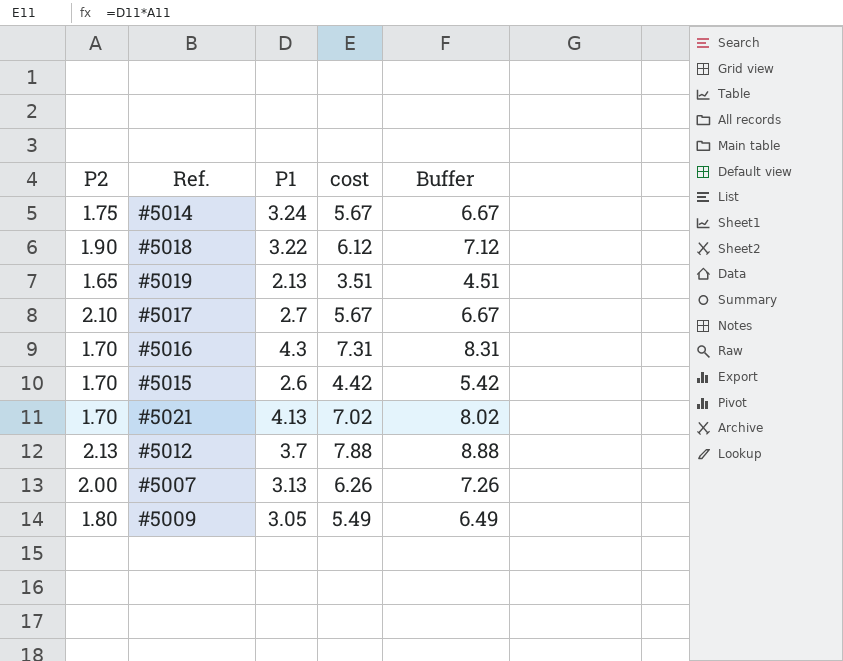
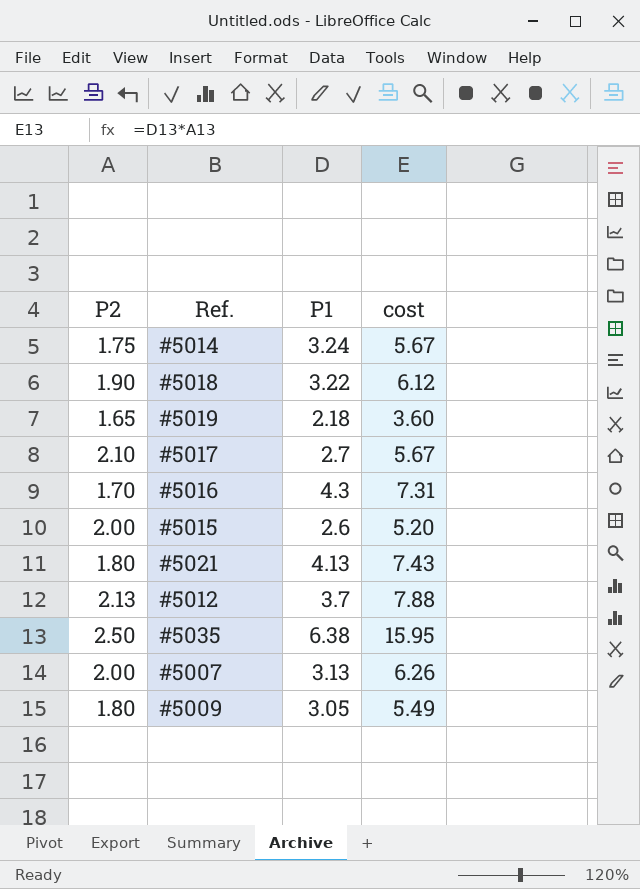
column Buffer | formula: [cost] + 1 -> none
#5019 | P1: 2.13 -> 2.18
#5019 | cost: 3.51 -> 3.60
#5015 | P2: 1.70 -> 2.00
#5015 | cost: 4.42 -> 5.20
#5021 | P2: 1.70 -> 1.80
#5021 | cost: 7.02 -> 7.43
row #5035: none -> 2.50 | 6.38 | 15.95

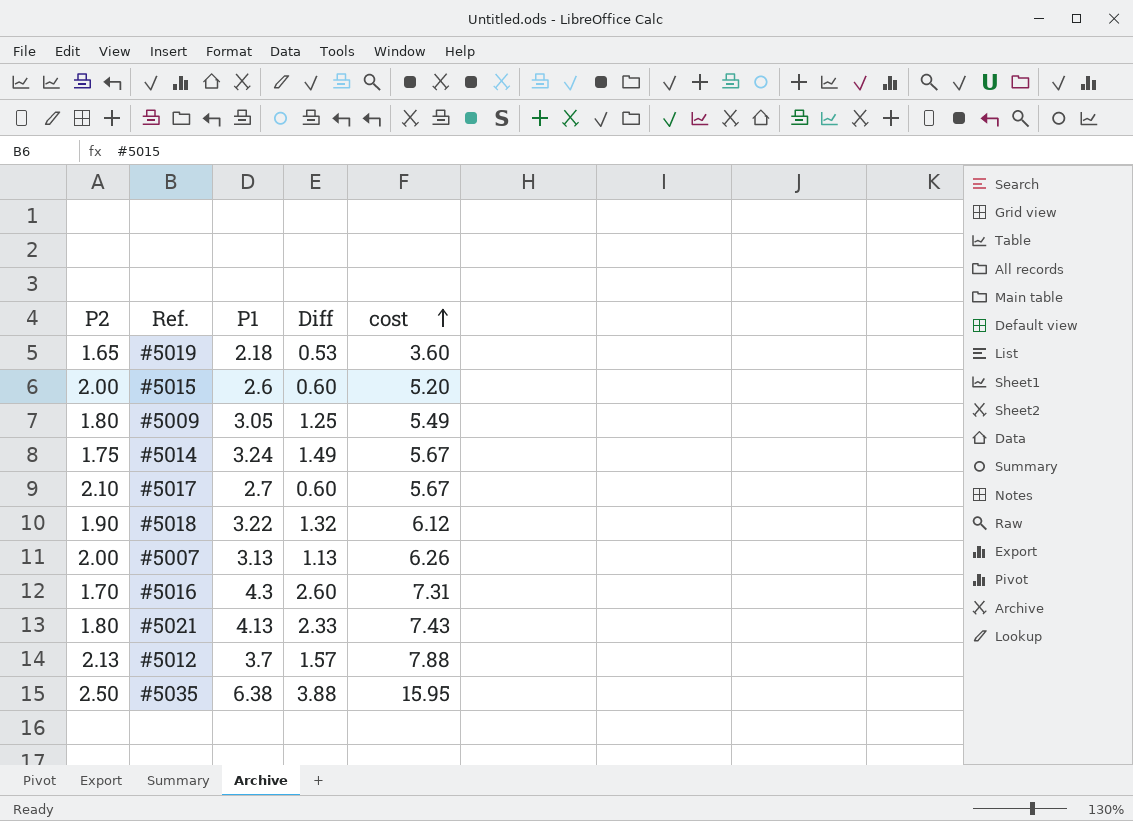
row order: none -> cost ascending
column Diff | formula: none -> [P1] - [P2]

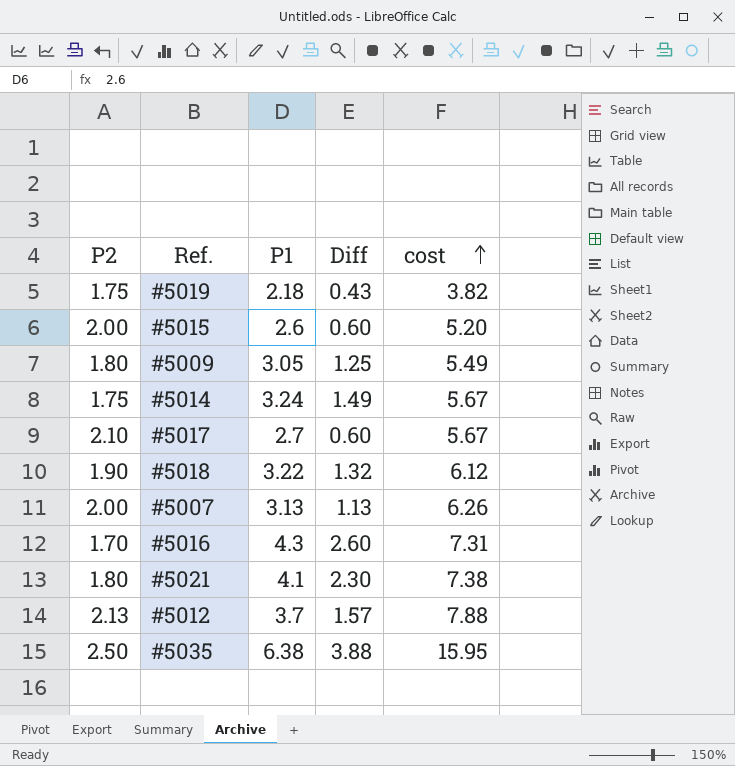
#5019 | P2: 1.65 -> 1.75
#5019 | Diff: 0.53 -> 0.43
#5019 | cost: 3.60 -> 3.82
#5021 | P1: 4.13 -> 4.1
#5021 | Diff: 2.33 -> 2.30
#5021 | cost: 7.43 -> 7.38

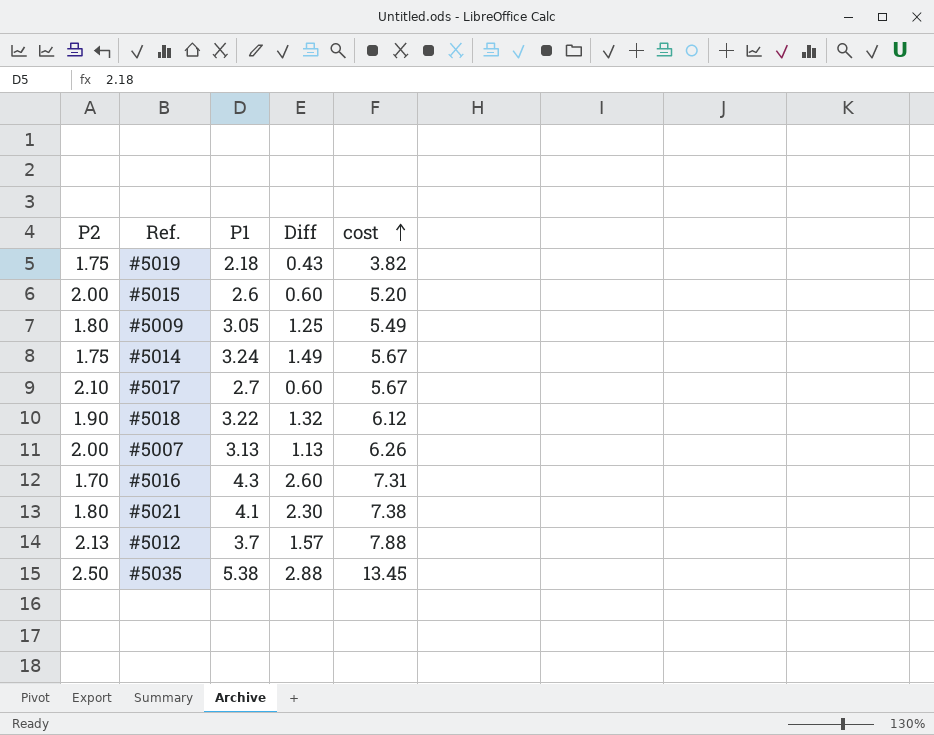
#5035 | P1: 6.38 -> 5.38
#5035 | Diff: 3.88 -> 2.88
#5035 | cost: 15.95 -> 13.45

